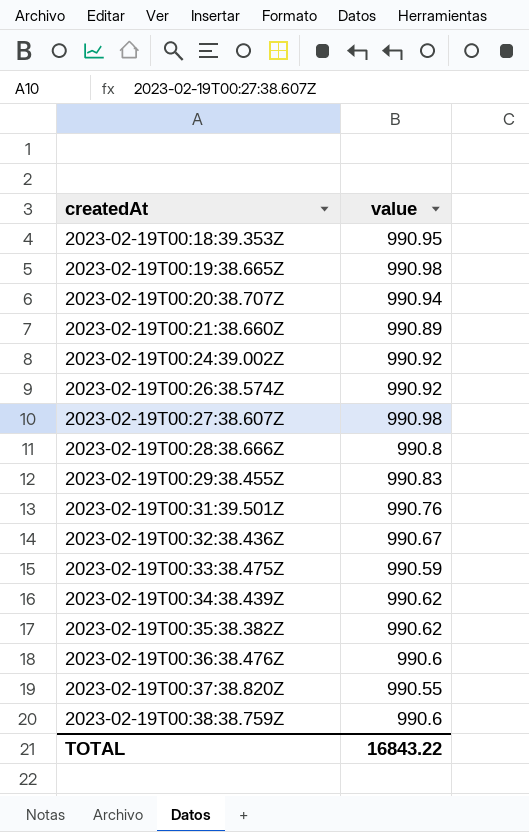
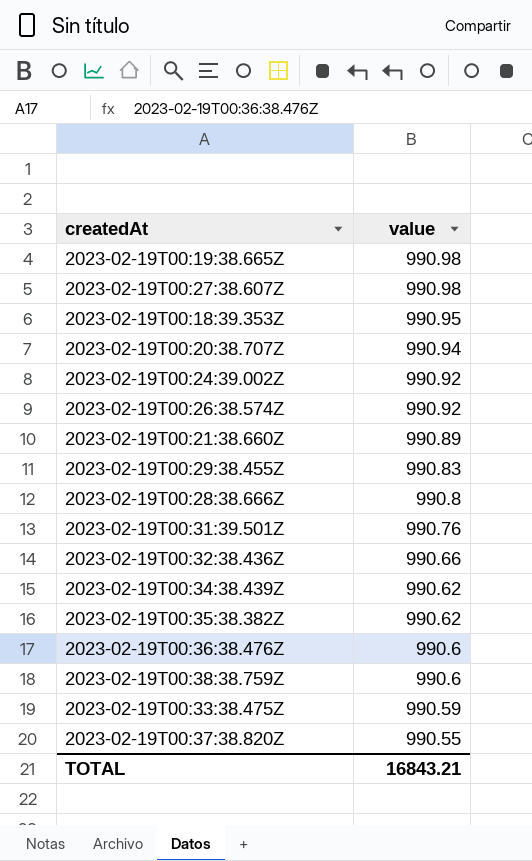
row order: createdAt ascending -> value descending
2023-02-19T00:32:38.436Z | value: 990.67 -> 990.66
TOTAL | value: 16843.22 -> 16843.21

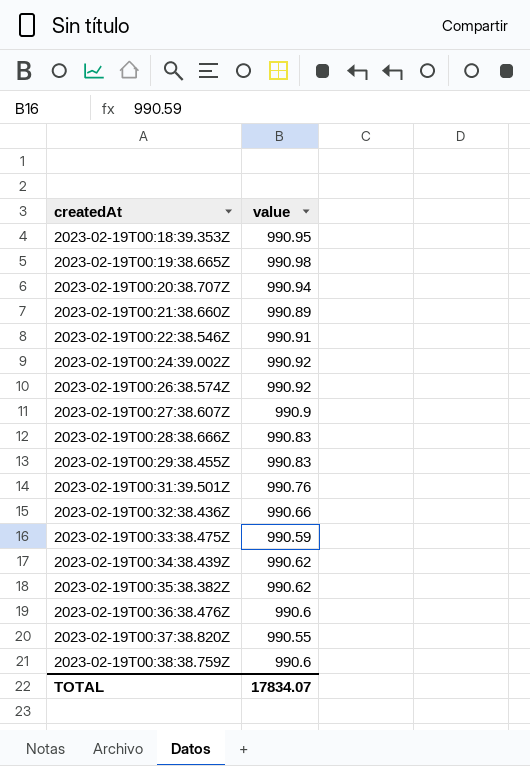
row order: value descending -> createdAt ascending
row 2023-02-19T00:22:38.546Z: none -> 990.91
2023-02-19T00:27:38.607Z | value: 990.98 -> 990.9
2023-02-19T00:28:38.666Z | value: 990.8 -> 990.83
TOTAL | value: 16843.21 -> 17834.07

